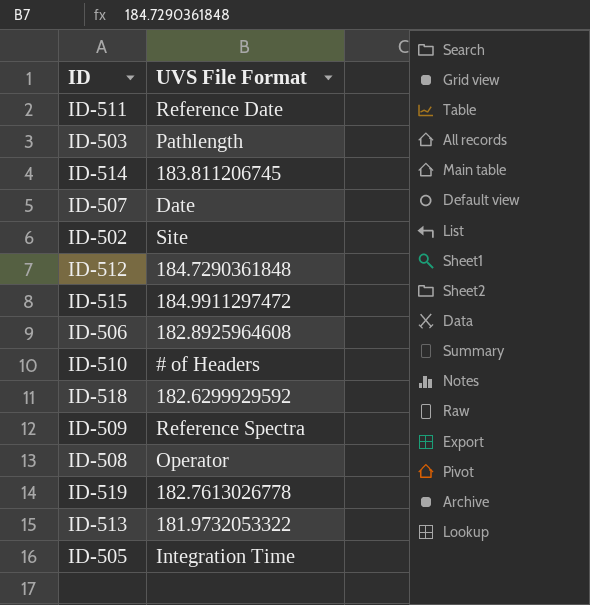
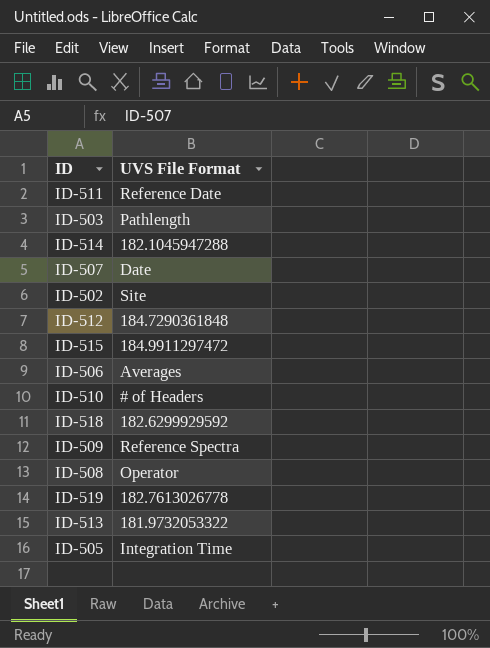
ID-514 | UVS File Format: 183.811206745 -> 182.1045947288
ID-506 | UVS File Format: 182.8925964608 -> Averages

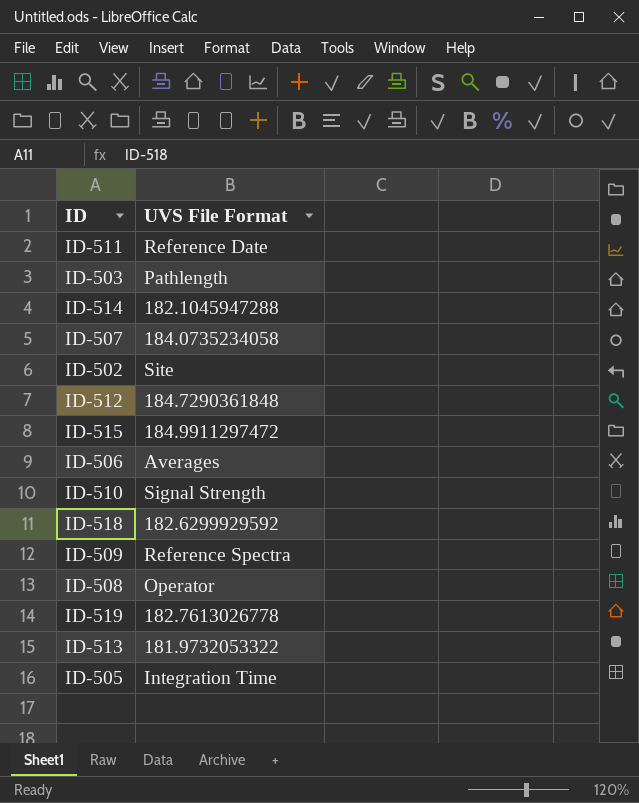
ID-507 | UVS File Format: Date -> 184.0735234058
ID-510 | UVS File Format: # of Headers -> Signal Strength

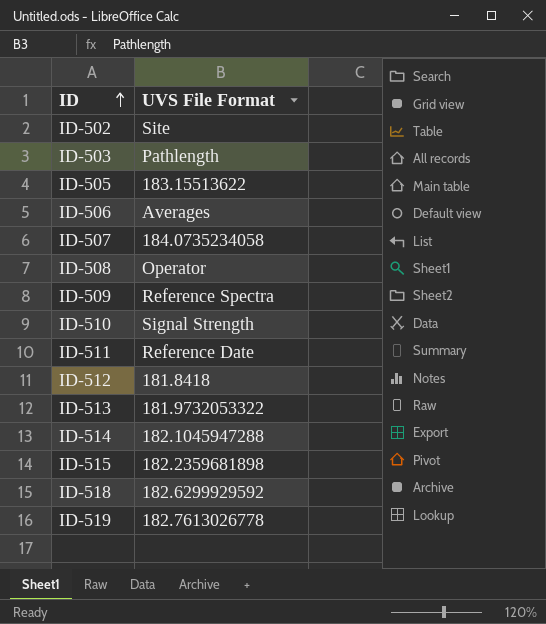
row order: none -> ID ascending
ID-505 | UVS File Format: Integration Time -> 183.15513622
ID-512 | UVS File Format: 184.7290361848 -> 181.8418
ID-515 | UVS File Format: 184.9911297472 -> 182.2359681898

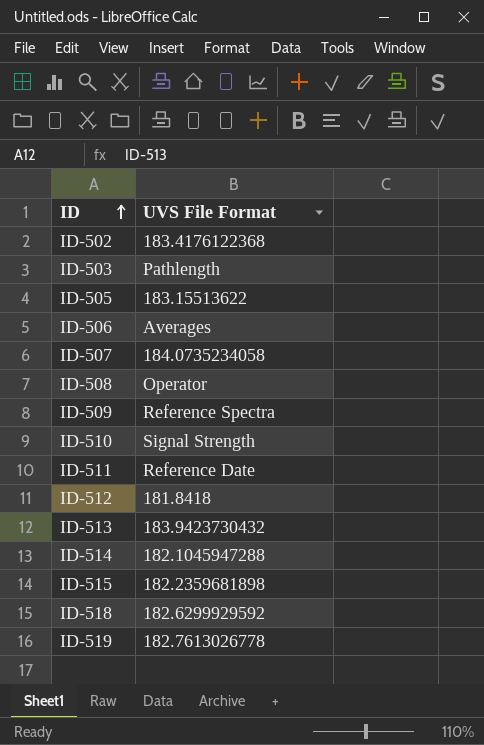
ID-502 | UVS File Format: Site -> 183.4176122368
ID-513 | UVS File Format: 181.9732053322 -> 183.9423730432

